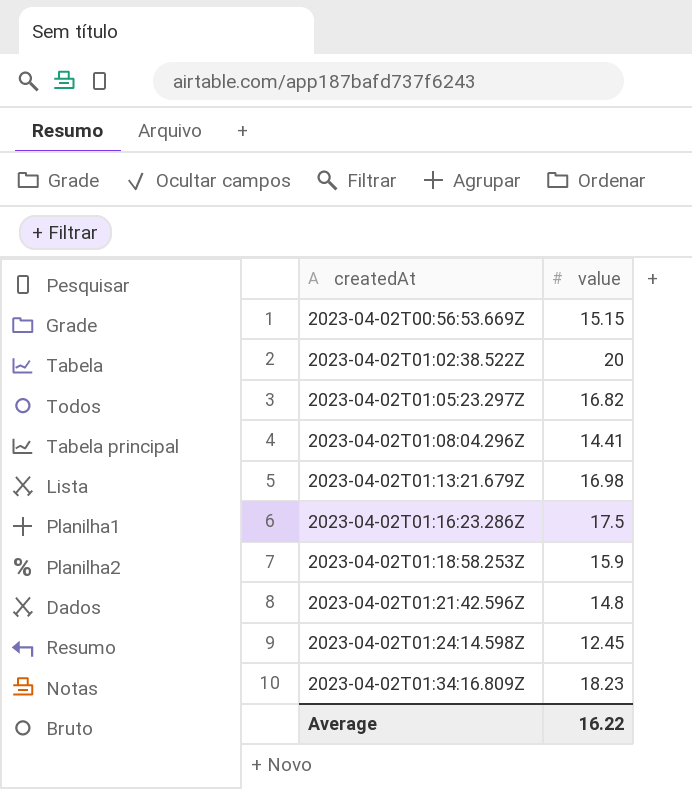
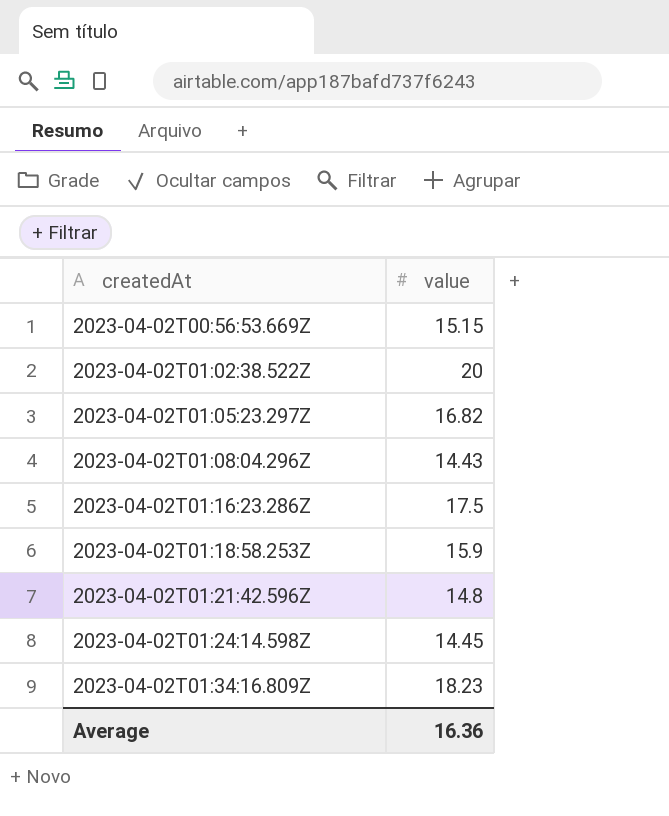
row 2023-04-02T01:13:21.679Z: 16.98 -> none
2023-04-02T01:08:04.296Z | value: 14.41 -> 14.43
2023-04-02T01:24:14.598Z | value: 12.45 -> 14.45
Average | value: 16.22 -> 16.36

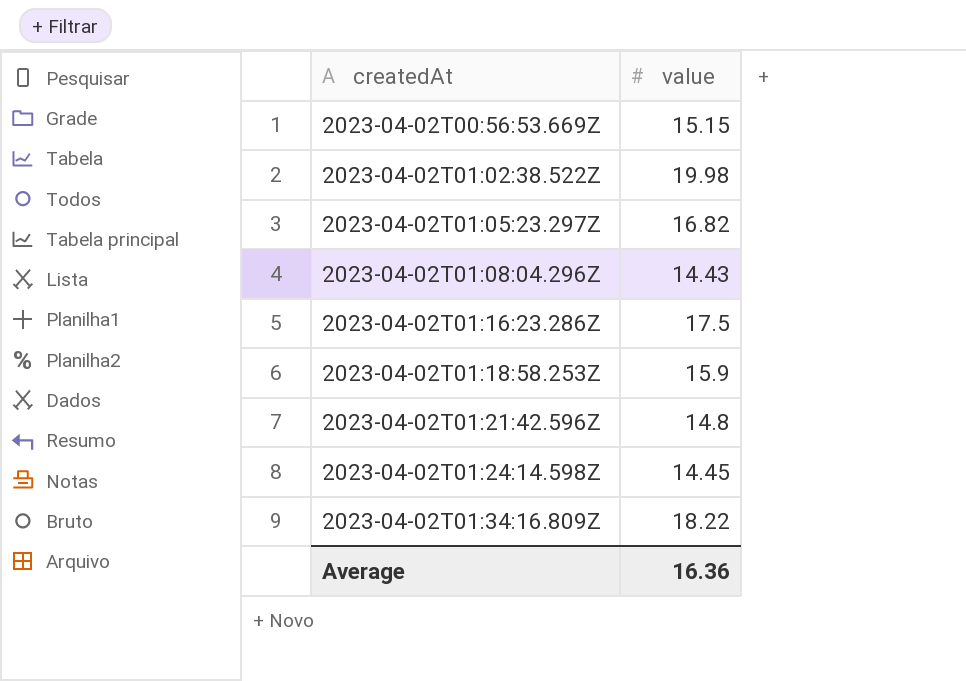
2023-04-02T01:02:38.522Z | value: 20 -> 19.98
2023-04-02T01:34:16.809Z | value: 18.23 -> 18.22

